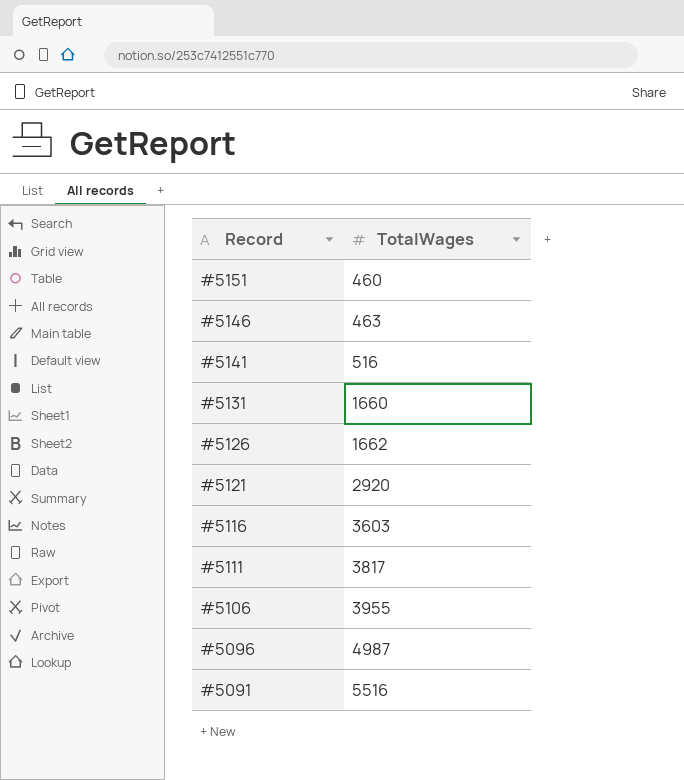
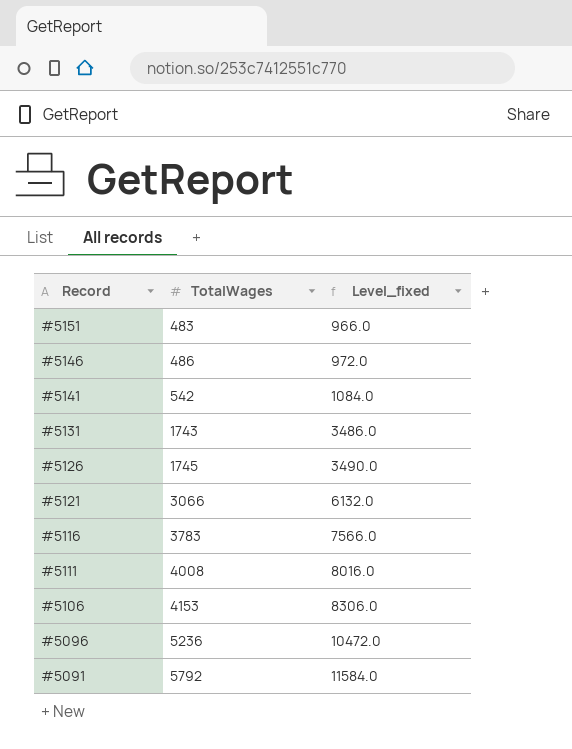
column Level_fixed | formula: none -> [TotalWages] * 2
#5151 | TotalWages: 460 -> 483
#5146 | TotalWages: 463 -> 486
#5141 | TotalWages: 516 -> 542
#5131 | TotalWages: 1660 -> 1743
#5126 | TotalWages: 1662 -> 1745
#5121 | TotalWages: 2920 -> 3066
#5116 | TotalWages: 3603 -> 3783
#5111 | TotalWages: 3817 -> 4008
#5106 | TotalWages: 3955 -> 4153
#5096 | TotalWages: 4987 -> 5236
#5091 | TotalWages: 5516 -> 5792

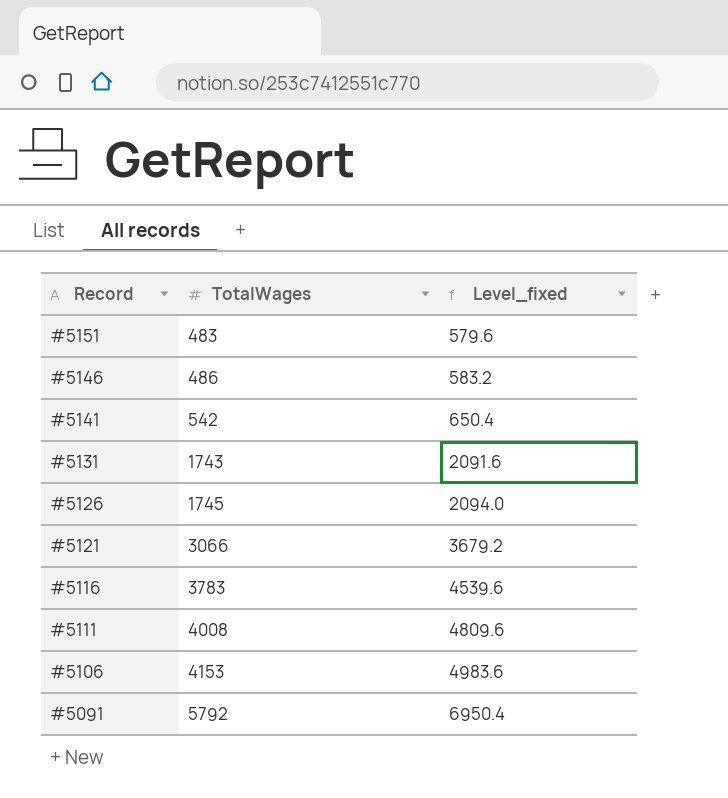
column Level_fixed | formula: [TotalWages] * 2 -> [TotalWages] * 1.2
row #5096: 5236 | 10472.0 -> none

